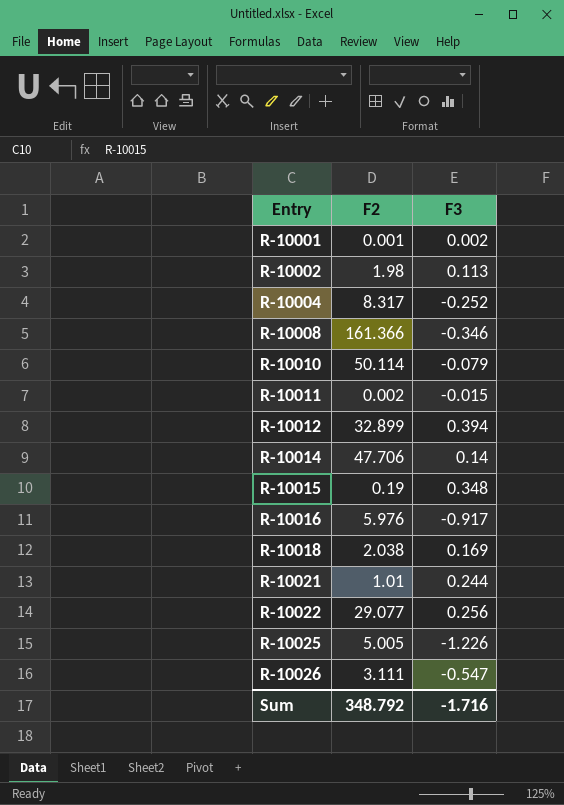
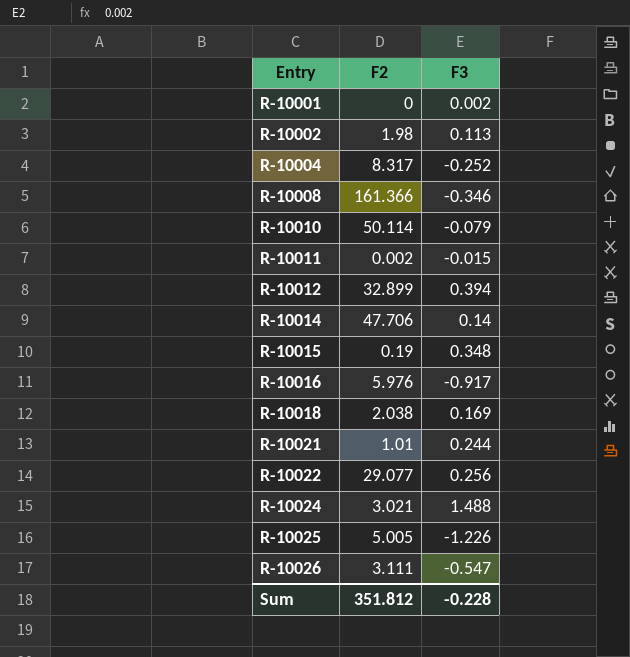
R-10001 | F2: 0.001 -> 0
row R-10024: none -> 3.021 | 1.488
Sum | F2: 348.792 -> 351.812
Sum | F3: -1.716 -> -0.228

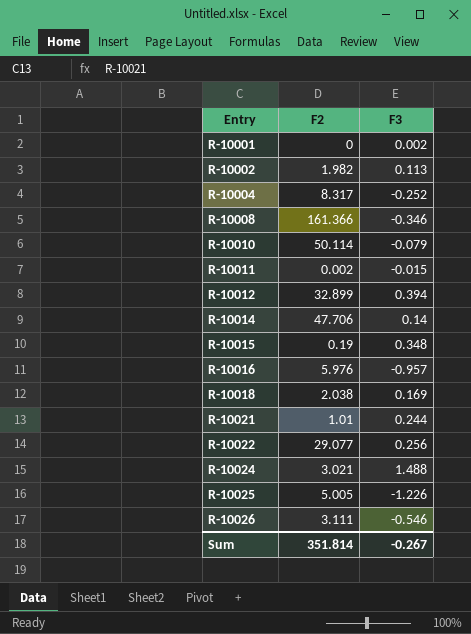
R-10002 | F2: 1.98 -> 1.982
R-10016 | F3: -0.917 -> -0.957
R-10026 | F3: -0.547 -> -0.546
Sum | F2: 351.812 -> 351.814
Sum | F3: -0.228 -> -0.267

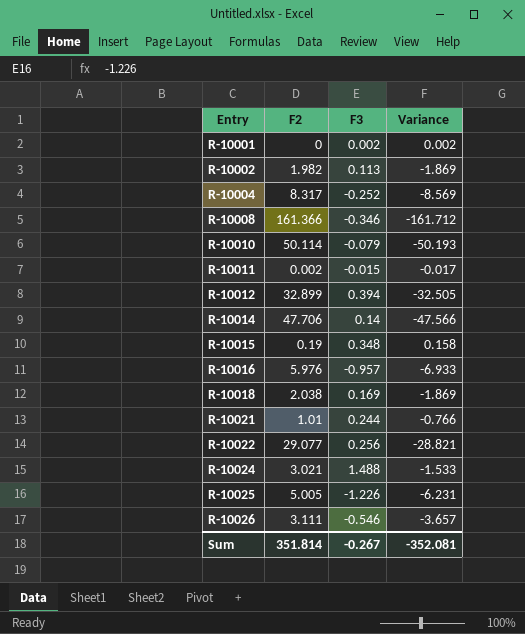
column Variance | formula: none -> [F3] - [F2]

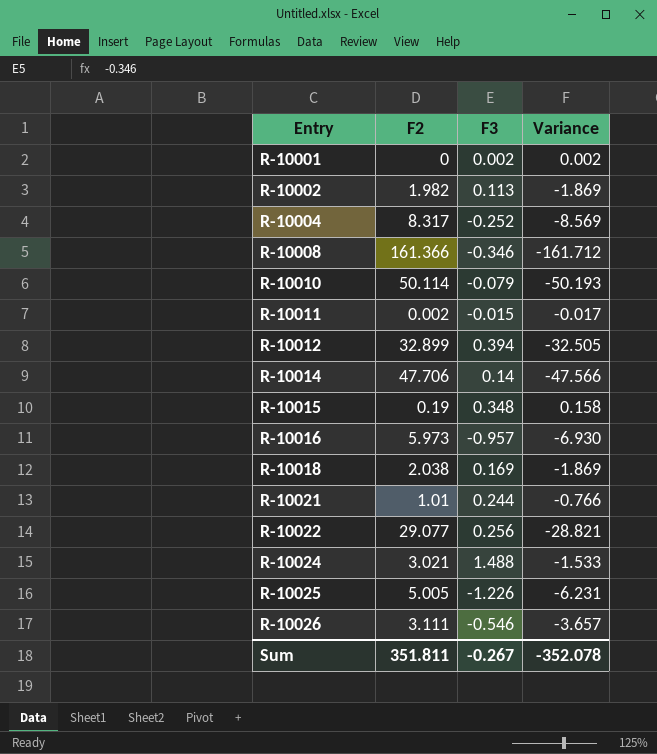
R-10016 | F2: 5.976 -> 5.973
R-10016 | Variance: -6.933 -> -6.930
Sum | F2: 351.814 -> 351.811
Sum | Variance: -352.081 -> -352.078

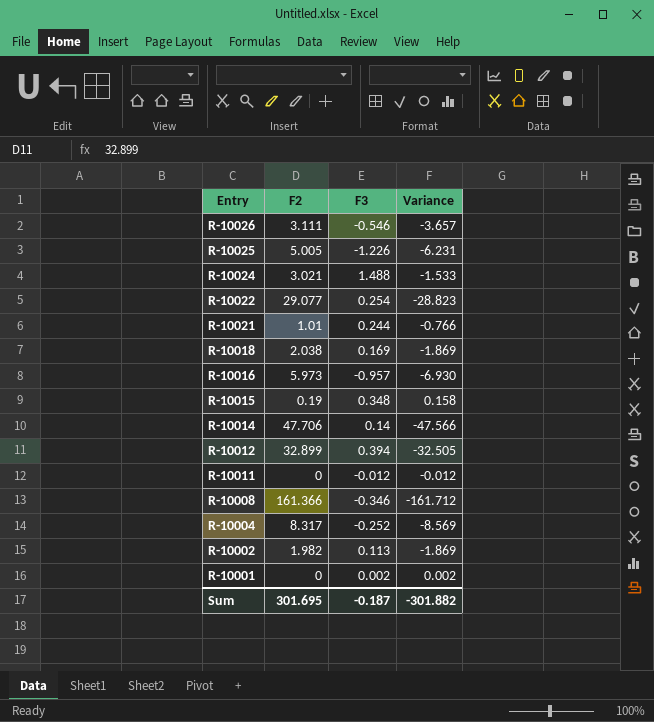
row order: Entry ascending -> Entry descending
row R-10010: 50.114 | -0.079 | -50.193 -> none
R-10022 | F3: 0.256 -> 0.254
R-10022 | Variance: -28.821 -> -28.823
R-10011 | F2: 0.002 -> 0
R-10011 | F3: -0.015 -> -0.012
R-10011 | Variance: -0.017 -> -0.012
Sum | F2: 351.811 -> 301.695
Sum | F3: -0.267 -> -0.187
Sum | Variance: -352.078 -> -301.882

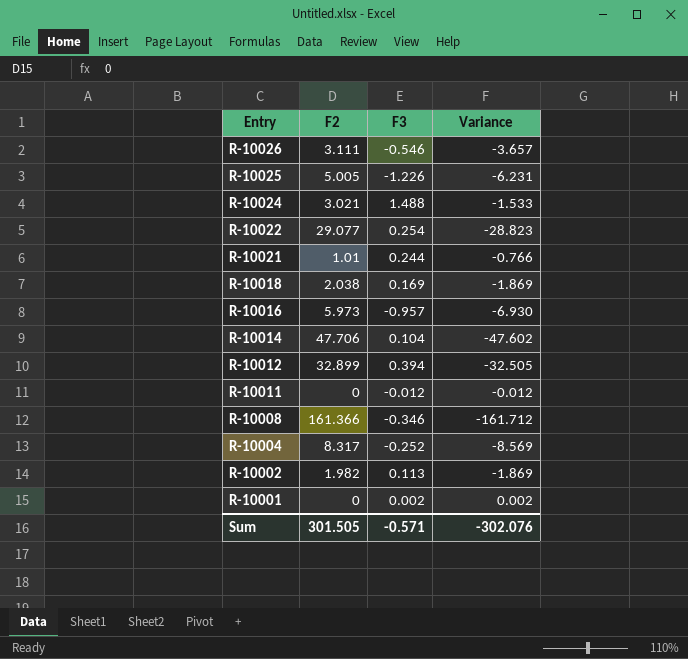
row R-10015: 0.19 | 0.348 | 0.158 -> none
R-10014 | F3: 0.14 -> 0.104
R-10014 | Variance: -47.566 -> -47.602
Sum | F2: 301.695 -> 301.505
Sum | F3: -0.187 -> -0.571
Sum | Variance: -301.882 -> -302.076

